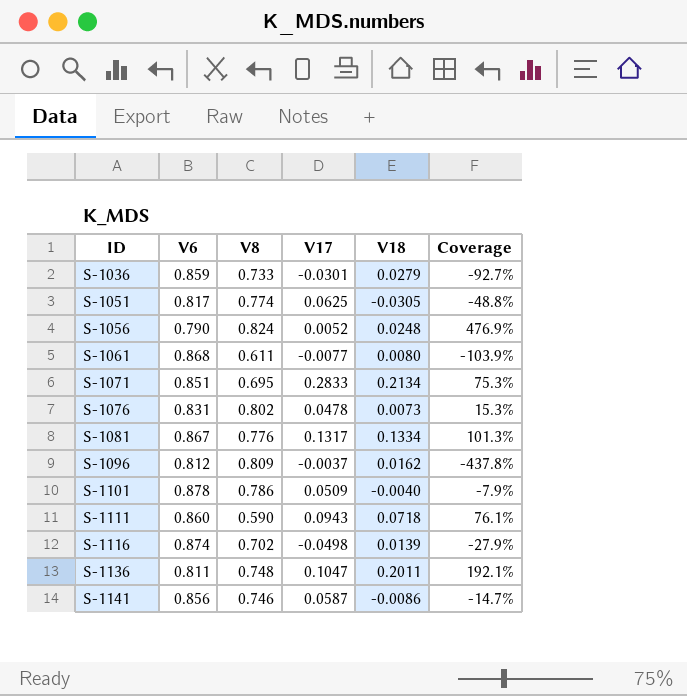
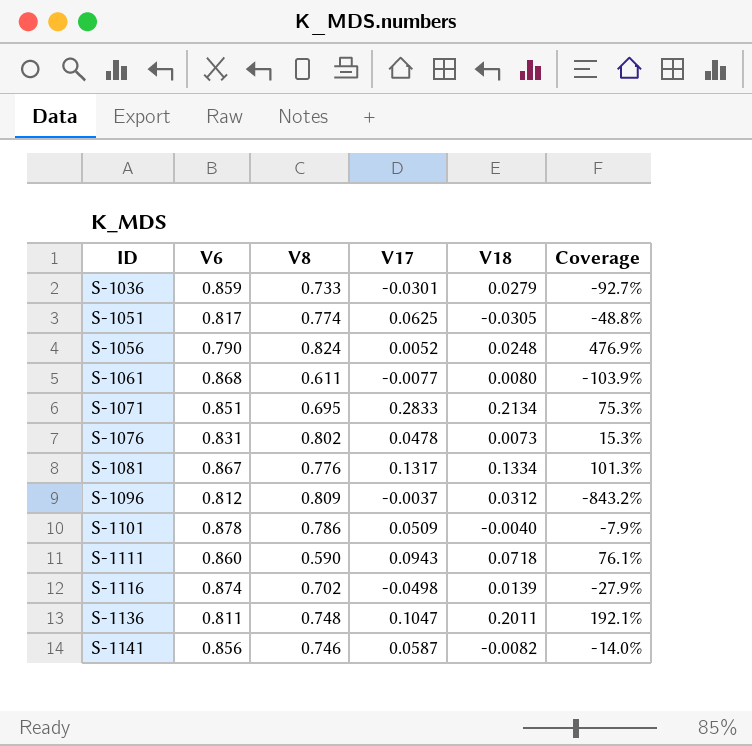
S-1096 | V18: 0.0162 -> 0.0312
S-1096 | Coverage: -437.8% -> -843.2%
S-1141 | V18: -0.0086 -> -0.0082
S-1141 | Coverage: -14.7% -> -14.0%

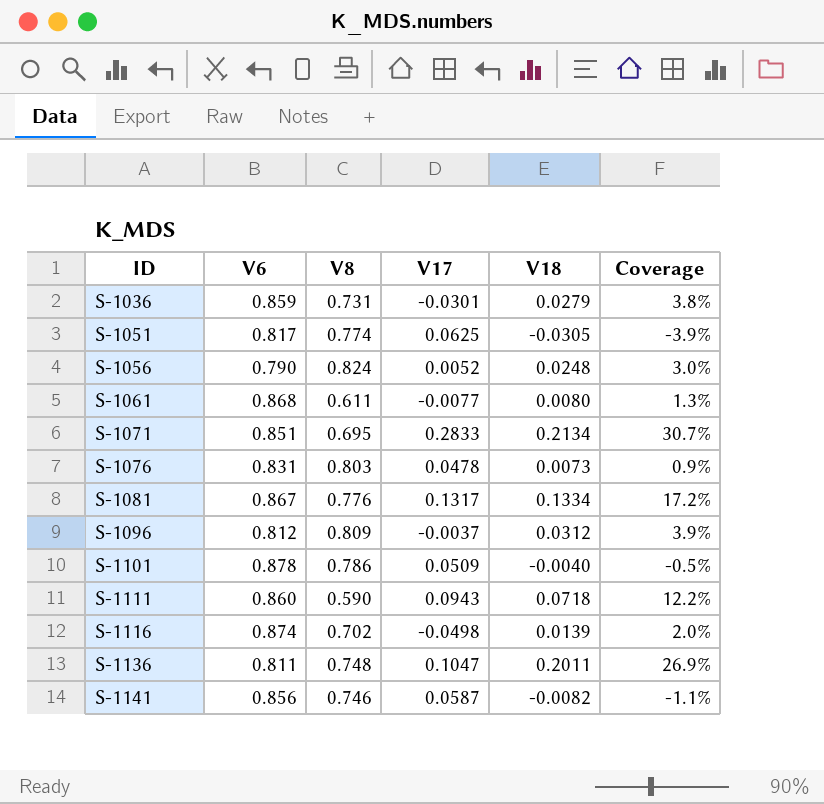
column Coverage | formula: [V18] / [V17] -> [V18] / [V8]
S-1036 | V8: 0.733 -> 0.731
S-1076 | V8: 0.802 -> 0.803

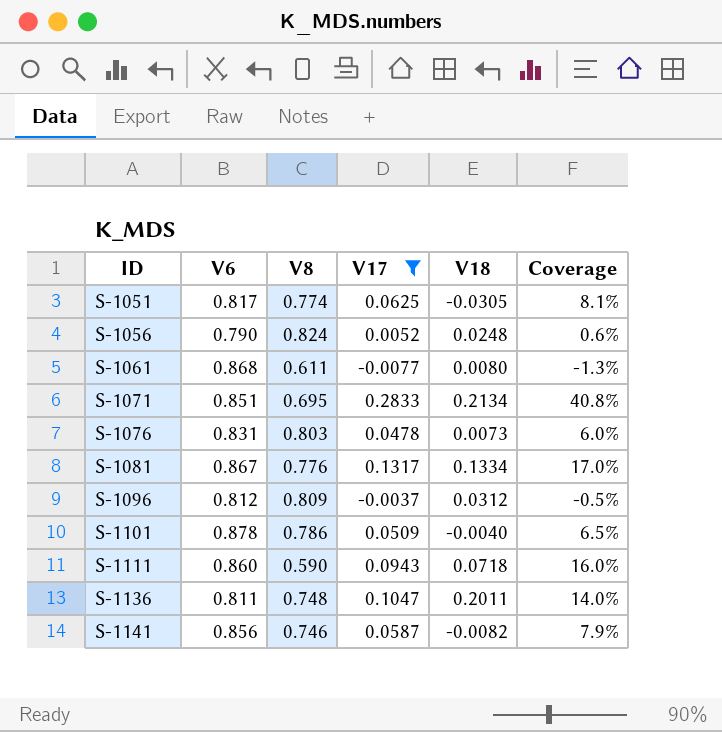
filter: none -> V17 >= -0.0077
column Coverage | formula: [V18] / [V8] -> [V17] / [V8]

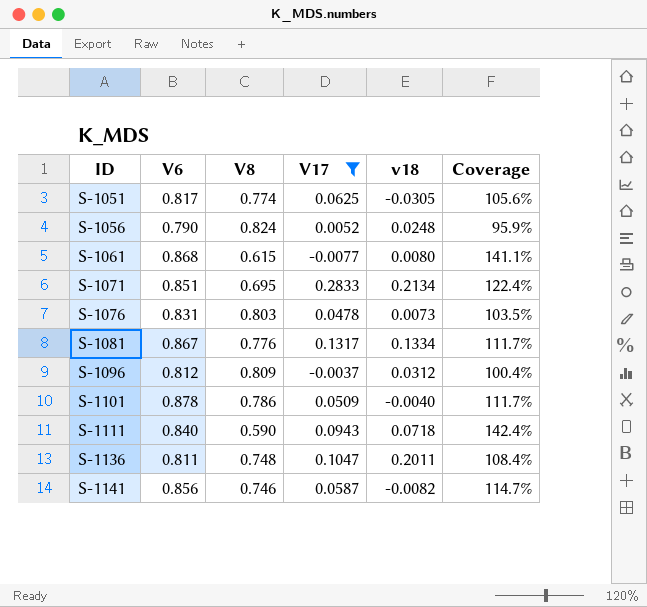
column name: V18 -> v18
column Coverage | formula: [V17] / [V8] -> [V6] / [V8]
S-1061 | V8: 0.611 -> 0.615
S-1111 | V6: 0.860 -> 0.840

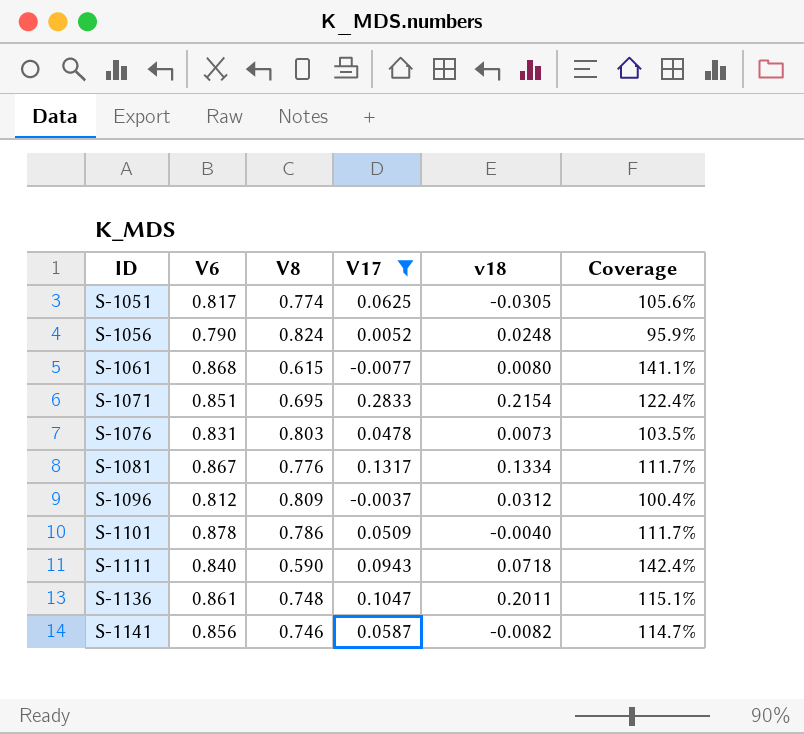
S-1071 | v18: 0.2134 -> 0.2154
S-1136 | V6: 0.811 -> 0.861
S-1136 | Coverage: 108.4% -> 115.1%

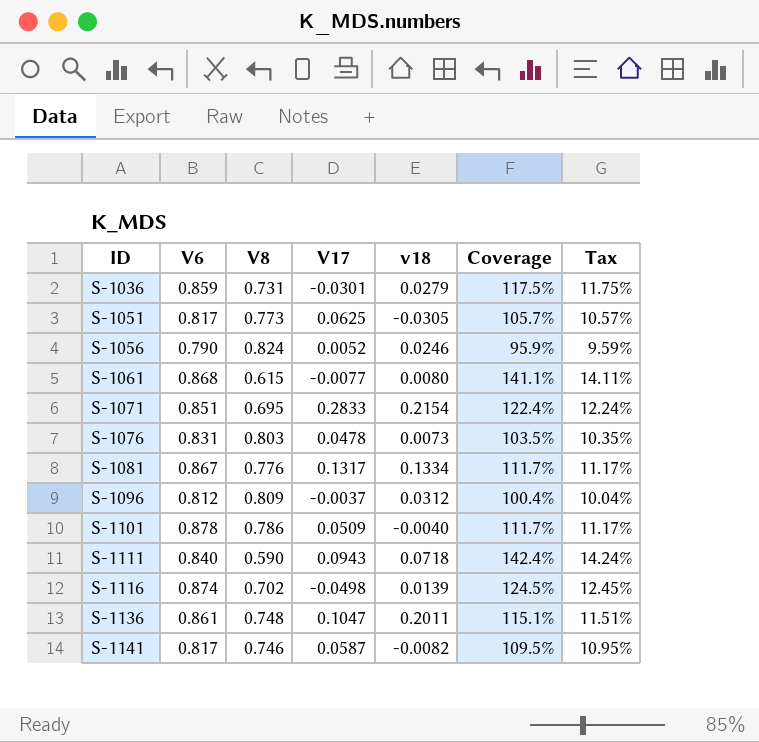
filter: V17 >= -0.0077 -> none
column Tax | formula: none -> [Coverage] * 0.1
S-1051 | V8: 0.774 -> 0.773
S-1051 | Coverage: 105.6% -> 105.7%
S-1056 | v18: 0.0248 -> 0.0246
S-1141 | V6: 0.856 -> 0.817
S-1141 | Coverage: 114.7% -> 109.5%

